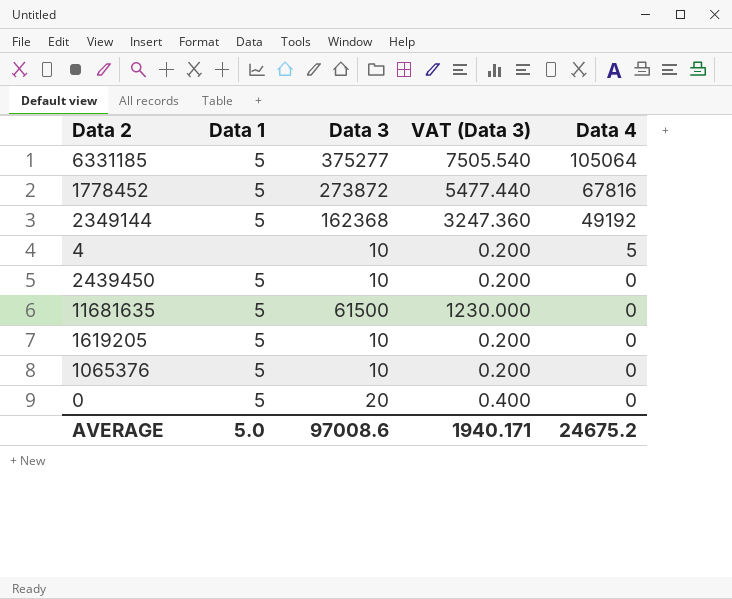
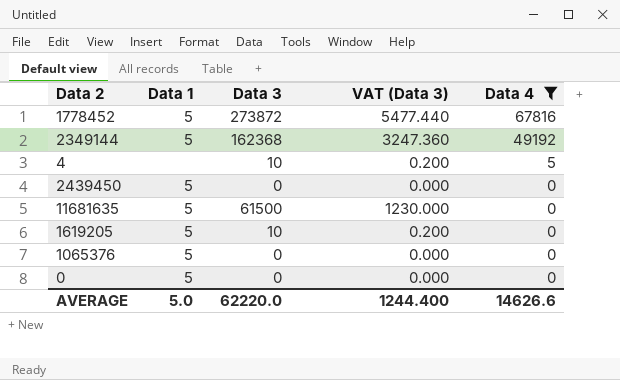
filter: none -> Data 4 != 105064
2439450 | Data 3: 10 -> 0
2439450 | VAT (Data 3): 0.200 -> 0.000
1065376 | Data 3: 10 -> 0
1065376 | VAT (Data 3): 0.200 -> 0.000
0 | Data 3: 20 -> 0
0 | VAT (Data 3): 0.400 -> 0.000
AVERAGE | Data 3: 97008.6 -> 62220.0
AVERAGE | VAT (Data 3): 1940.171 -> 1244.400
AVERAGE | Data 4: 24675.2 -> 14626.6

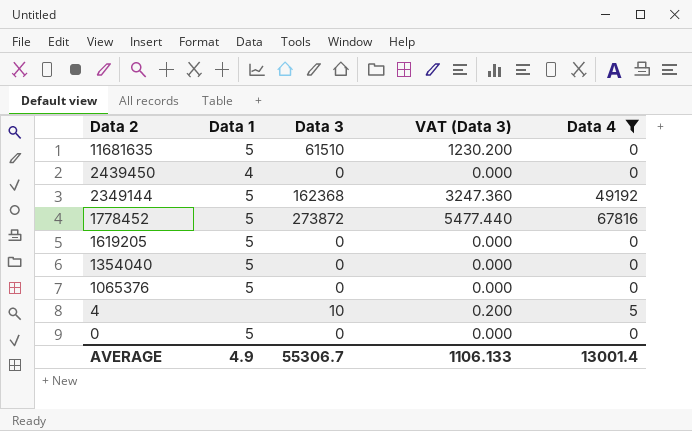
row order: Data 4 descending -> Data 2 descending
11681635 | Data 3: 61500 -> 61510
11681635 | VAT (Data 3): 1230.000 -> 1230.200
2439450 | Data 1: 5 -> 4
1619205 | Data 3: 10 -> 0
1619205 | VAT (Data 3): 0.200 -> 0.000
row 1354040: none -> 5 | 0 | 0.000 | 0
AVERAGE | Data 1: 5.0 -> 4.9
AVERAGE | Data 3: 62220.0 -> 55306.7
AVERAGE | VAT (Data 3): 1244.400 -> 1106.133
AVERAGE | Data 4: 14626.6 -> 13001.4

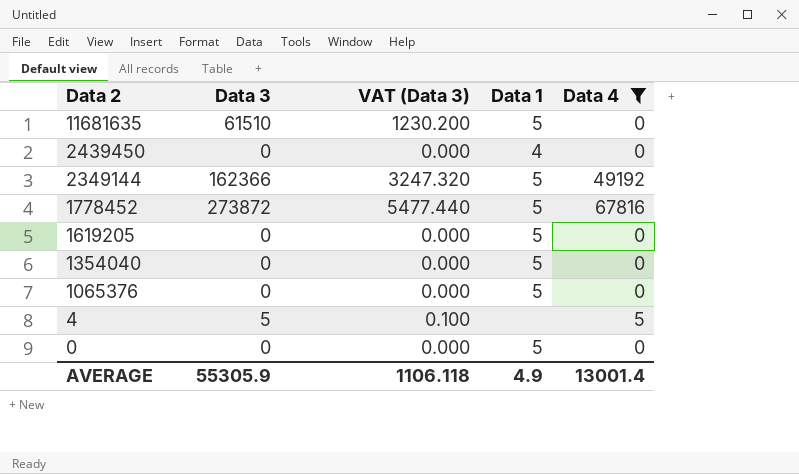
column Data 1 | position: 2 -> 4
2349144 | Data 3: 162368 -> 162366
2349144 | VAT (Data 3): 3247.360 -> 3247.320
4 | Data 3: 10 -> 5
4 | VAT (Data 3): 0.200 -> 0.100
AVERAGE | Data 3: 55306.7 -> 55305.9
AVERAGE | VAT (Data 3): 1106.133 -> 1106.118

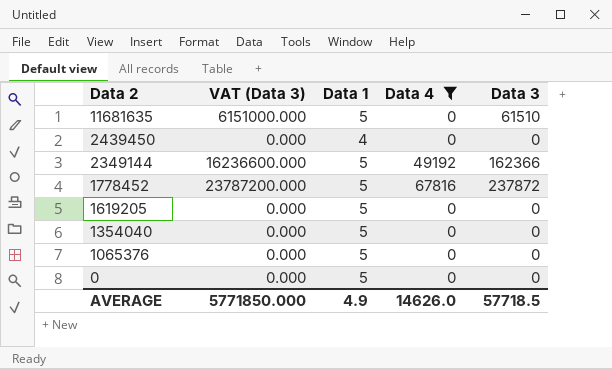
column VAT (Data 3) | formula: [Data 3] * 0.02 -> [Data 3] * 100
column Data 3 | position: 2 -> 5
row 4: 5 | 0.100 | none | 5 -> none
1778452 | Data 3: 273872 -> 237872
AVERAGE | VAT (Data 3): 1106.118 -> 5771850.000
AVERAGE | Data 4: 13001.4 -> 14626.0
AVERAGE | Data 3: 55305.9 -> 57718.5

